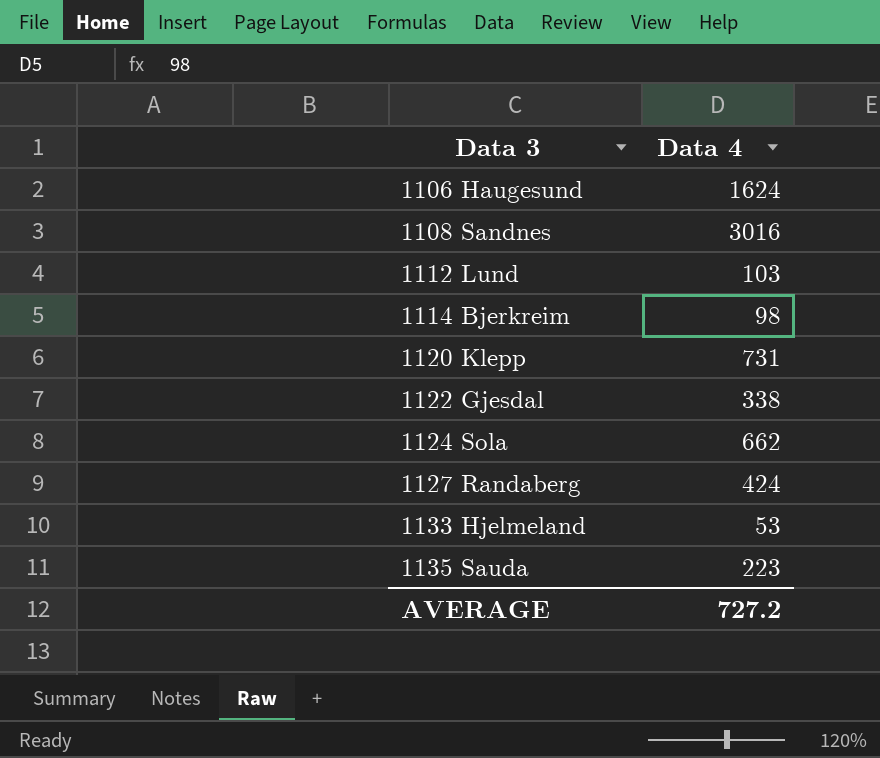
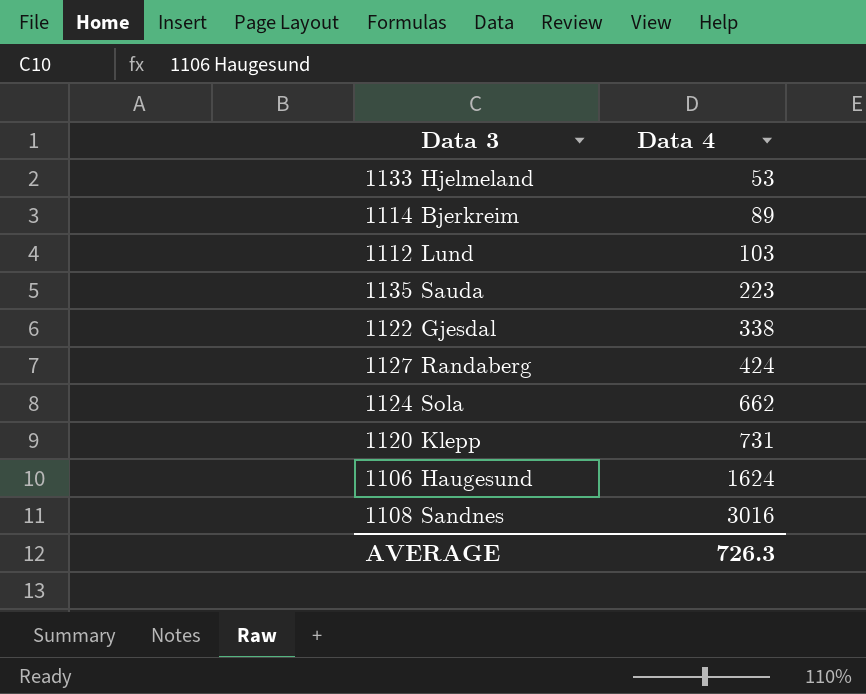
row order: Data 3 ascending -> Data 4 ascending
1114 Bjerkreim | Data 4: 98 -> 89
AVERAGE | Data 4: 727.2 -> 726.3

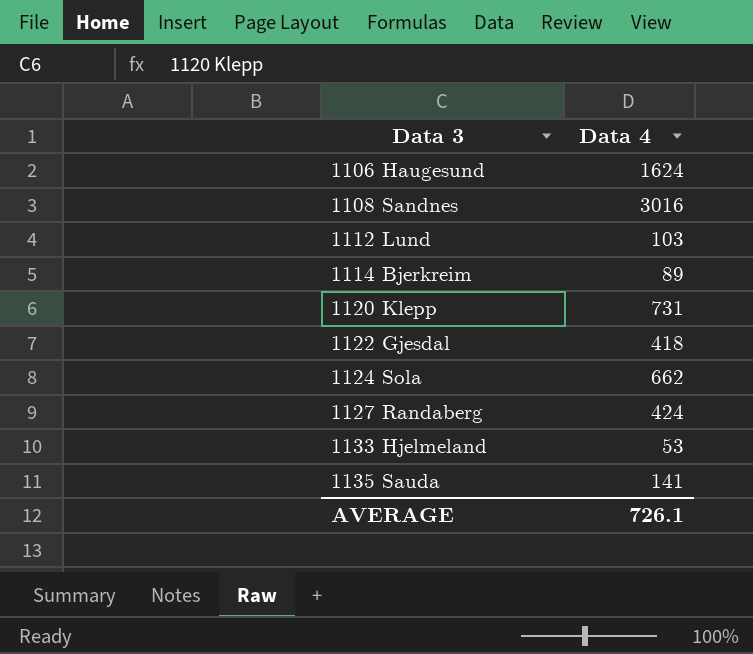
row order: Data 4 ascending -> Data 3 ascending
1122 Gjesdal | Data 4: 338 -> 418
1135 Sauda | Data 4: 223 -> 141
AVERAGE | Data 4: 726.3 -> 726.1

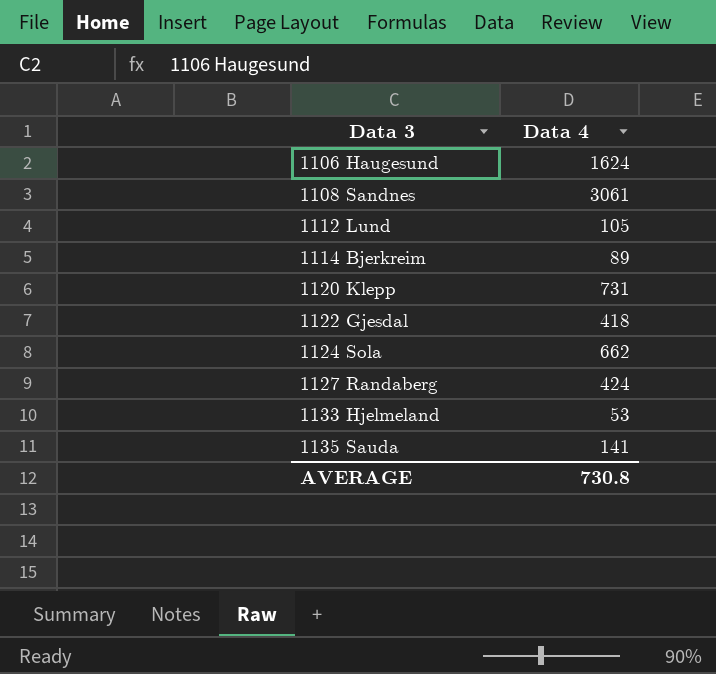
1108 Sandnes | Data 4: 3016 -> 3061
1112 Lund | Data 4: 103 -> 105
AVERAGE | Data 4: 726.1 -> 730.8

